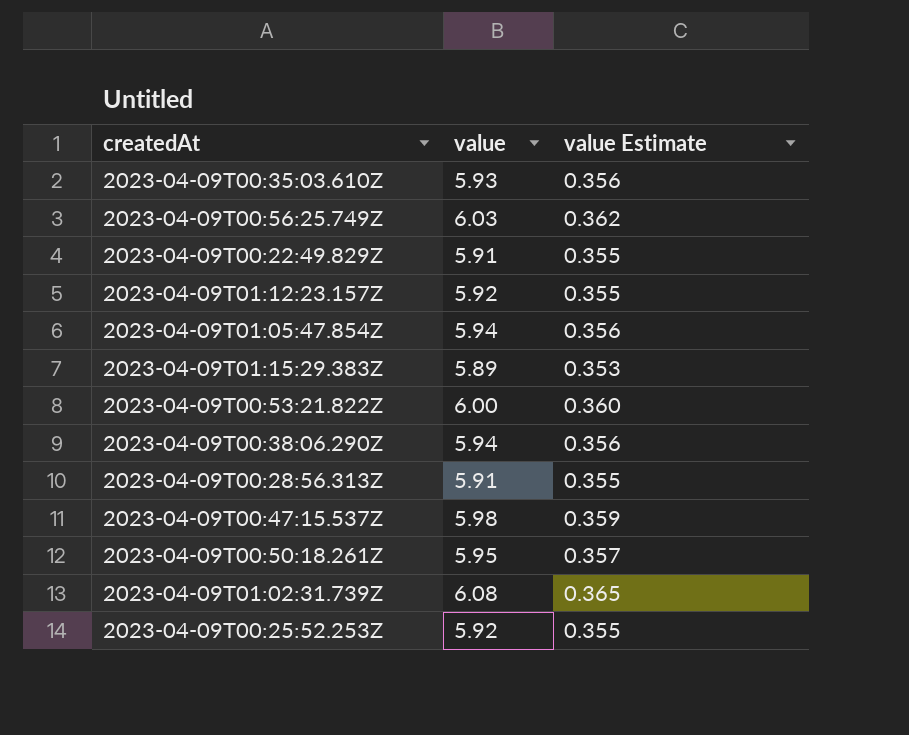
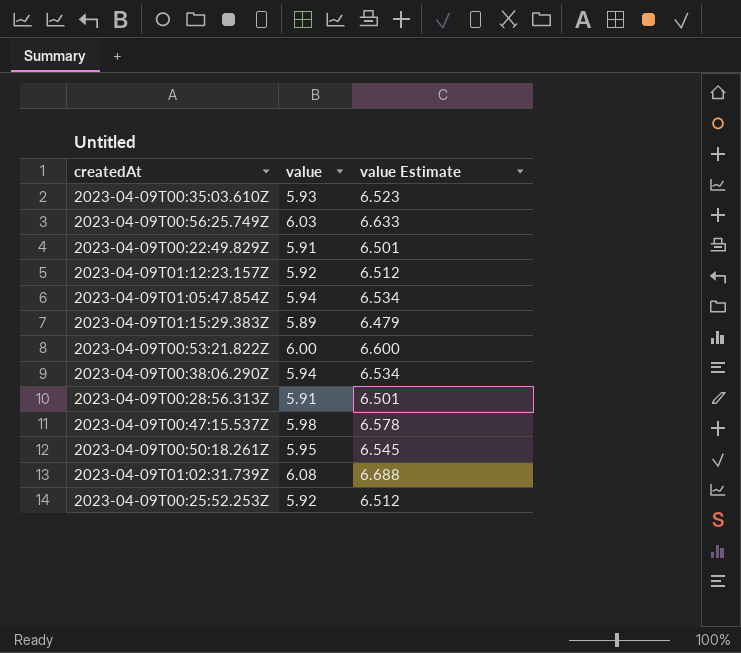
column value Estimate | formula: [value] * 0.06 -> [value] * 1.1

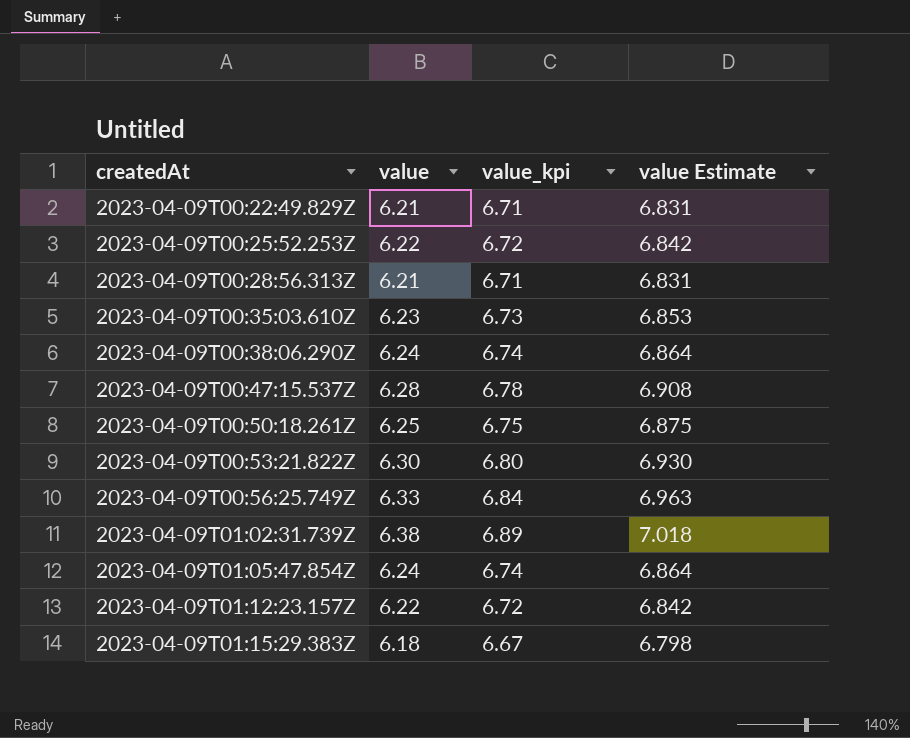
row order: none -> createdAt ascending
column value_kpi | formula: none -> [value] * 1.08
2023-04-09T00:22:49.829Z | value: 5.91 -> 6.21
2023-04-09T00:22:49.829Z | value Estimate: 6.501 -> 6.831
2023-04-09T00:25:52.253Z | value: 5.92 -> 6.22
2023-04-09T00:25:52.253Z | value Estimate: 6.512 -> 6.842
2023-04-09T00:28:56.313Z | value: 5.91 -> 6.21
2023-04-09T00:28:56.313Z | value Estimate: 6.501 -> 6.831
2023-04-09T00:35:03.610Z | value: 5.93 -> 6.23
2023-04-09T00:35:03.610Z | value Estimate: 6.523 -> 6.853
2023-04-09T00:38:06.290Z | value: 5.94 -> 6.24
2023-04-09T00:38:06.290Z | value Estimate: 6.534 -> 6.864
2023-04-09T00:47:15.537Z | value: 5.98 -> 6.28
2023-04-09T00:47:15.537Z | value Estimate: 6.578 -> 6.908
2023-04-09T00:50:18.261Z | value: 5.95 -> 6.25
2023-04-09T00:50:18.261Z | value Estimate: 6.545 -> 6.875
2023-04-09T00:53:21.822Z | value: 6.00 -> 6.30
2023-04-09T00:53:21.822Z | value Estimate: 6.600 -> 6.930
2023-04-09T00:56:25.749Z | value: 6.03 -> 6.33
2023-04-09T00:56:25.749Z | value Estimate: 6.633 -> 6.963
2023-04-09T01:02:31.739Z | value: 6.08 -> 6.38
2023-04-09T01:02:31.739Z | value Estimate: 6.688 -> 7.018
2023-04-09T01:05:47.854Z | value: 5.94 -> 6.24
2023-04-09T01:05:47.854Z | value Estimate: 6.534 -> 6.864
2023-04-09T01:12:23.157Z | value: 5.92 -> 6.22
2023-04-09T01:12:23.157Z | value Estimate: 6.512 -> 6.842
2023-04-09T01:15:29.383Z | value: 5.89 -> 6.18
2023-04-09T01:15:29.383Z | value Estimate: 6.479 -> 6.798

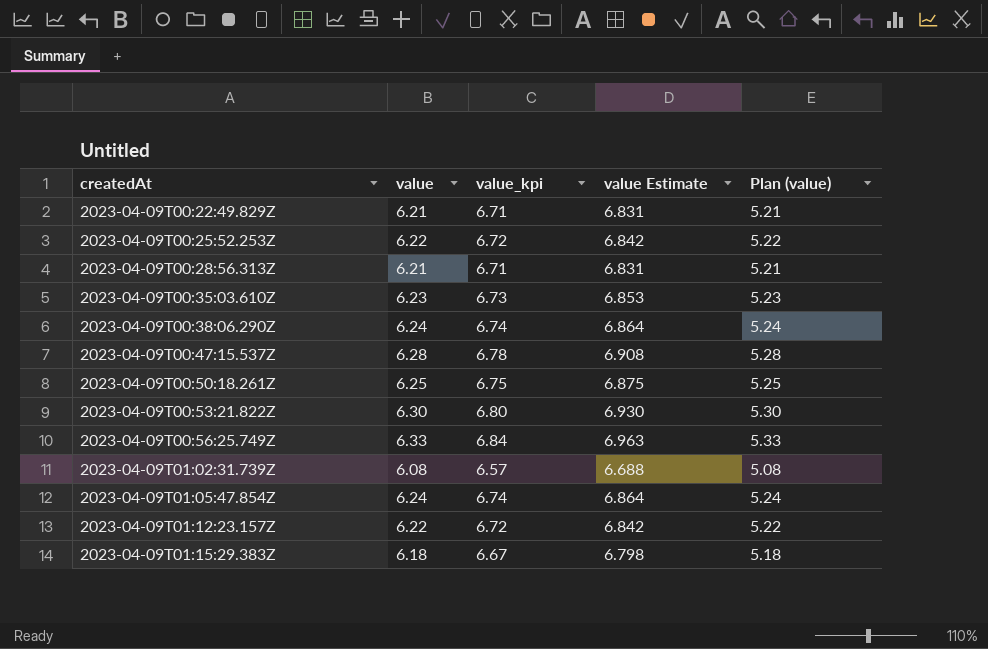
column Plan (value) | formula: none -> [value] - 1
2023-04-09T01:02:31.739Z | value: 6.38 -> 6.08
2023-04-09T01:02:31.739Z | value_kpi: 6.89 -> 6.57
2023-04-09T01:02:31.739Z | value Estimate: 7.018 -> 6.688

